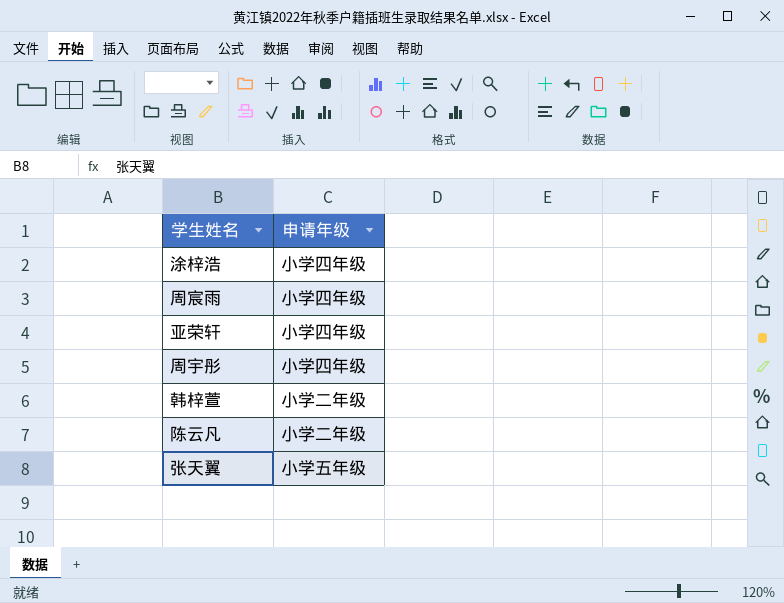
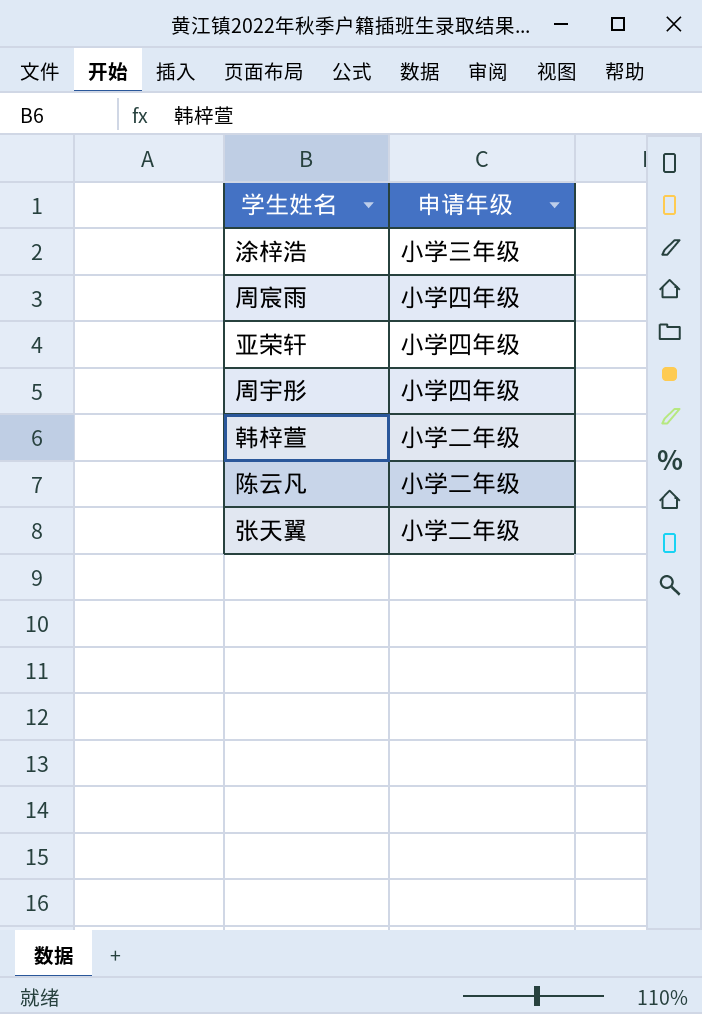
涂梓浩 | 申请年级: 小学四年级 -> 小学三年级
张天翼 | 申请年级: 小学五年级 -> 小学二年级

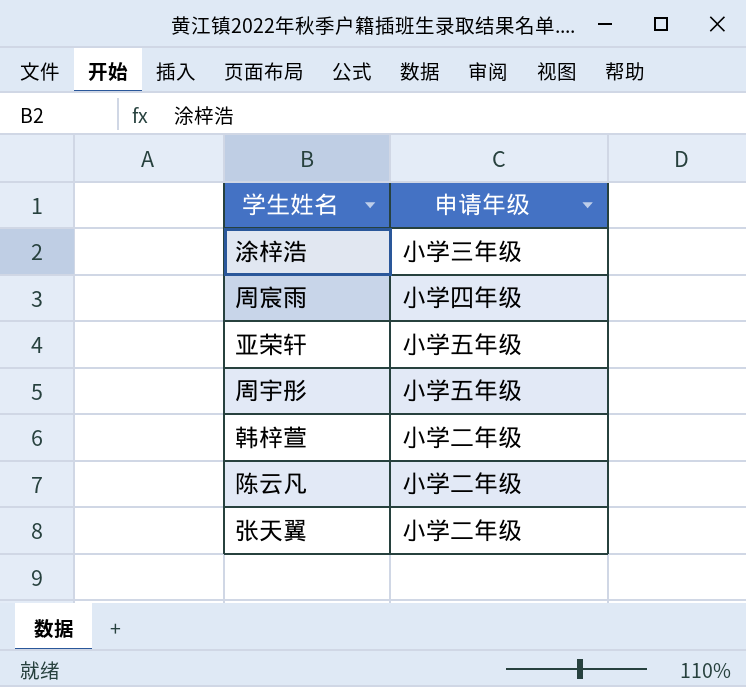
亚荣轩 | 申请年级: 小学四年级 -> 小学五年级
周宇彤 | 申请年级: 小学四年级 -> 小学五年级

